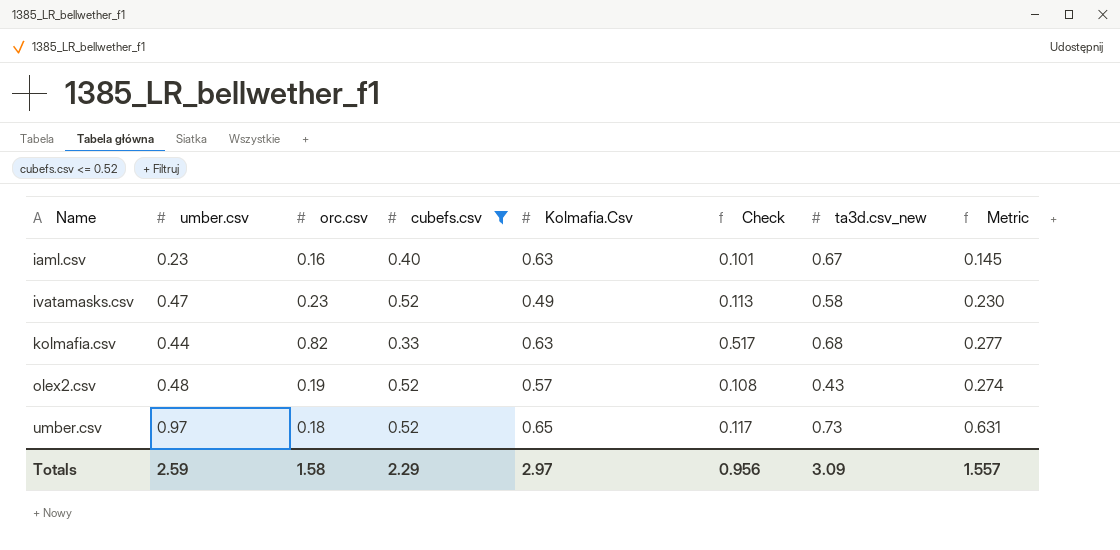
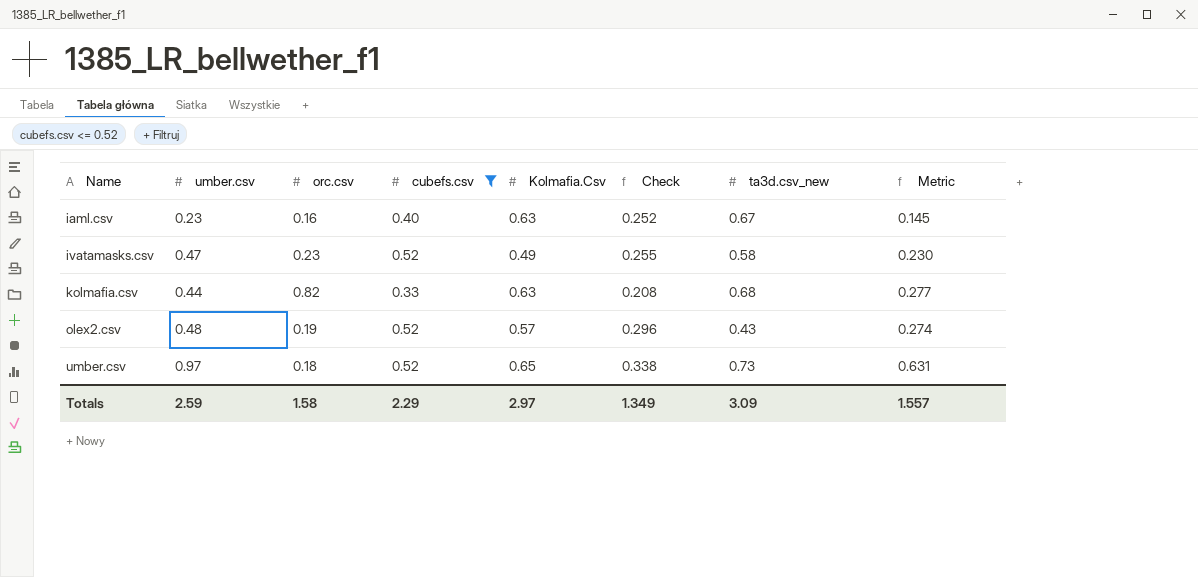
column Check | formula: [orc.csv] * [Kolmafia.Csv] -> [cubefs.csv] * [Kolmafia.Csv]
Totals | Check: 0.956 -> 1.349

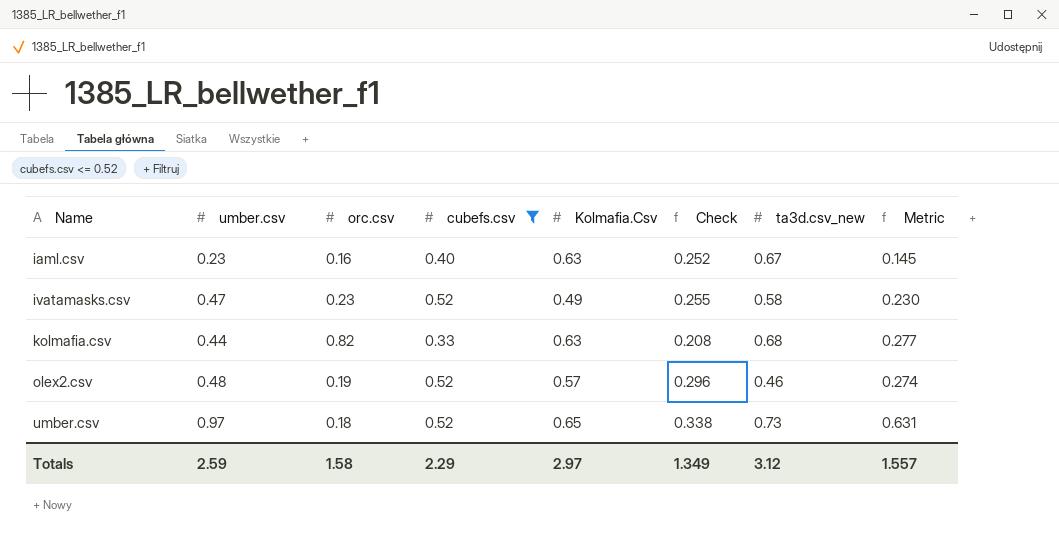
olex2.csv | ta3d.csv_new: 0.43 -> 0.46
Totals | ta3d.csv_new: 3.09 -> 3.12

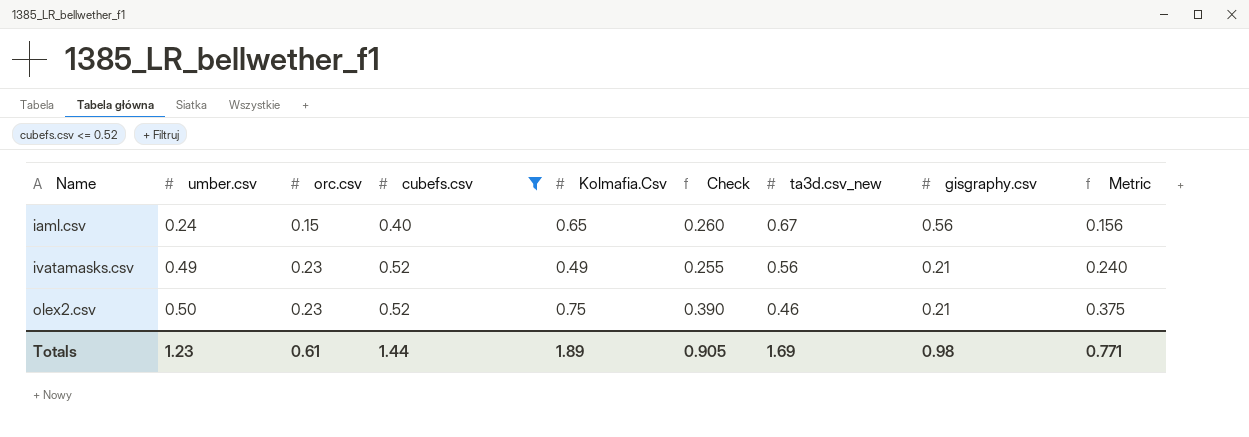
column gisgraphy.csv | position: none -> 8
row kolmafia.csv: 0.44 | 0.82 | 0.33 | 0.63 | 0.208 | 0.68 | 0.277 -> none
row umber.csv: 0.97 | 0.18 | 0.52 | 0.65 | 0.338 | 0.73 | 0.631 -> none
iaml.csv | umber.csv: 0.23 -> 0.24
iaml.csv | orc.csv: 0.16 -> 0.15
iaml.csv | Kolmafia.Csv: 0.63 -> 0.65
iaml.csv | Check: 0.252 -> 0.260
iaml.csv | Metric: 0.145 -> 0.156
ivatamasks.csv | umber.csv: 0.47 -> 0.49
ivatamasks.csv | ta3d.csv_new: 0.58 -> 0.56
ivatamasks.csv | Metric: 0.230 -> 0.240
olex2.csv | umber.csv: 0.48 -> 0.50
olex2.csv | orc.csv: 0.19 -> 0.23
olex2.csv | Kolmafia.Csv: 0.57 -> 0.75
olex2.csv | Check: 0.296 -> 0.390
olex2.csv | Metric: 0.274 -> 0.375
Totals | umber.csv: 2.59 -> 1.23
Totals | orc.csv: 1.58 -> 0.61
Totals | cubefs.csv: 2.29 -> 1.44
Totals | Kolmafia.Csv: 2.97 -> 1.89
Totals | Check: 1.349 -> 0.905
Totals | ta3d.csv_new: 3.12 -> 1.69
Totals | Metric: 1.557 -> 0.771

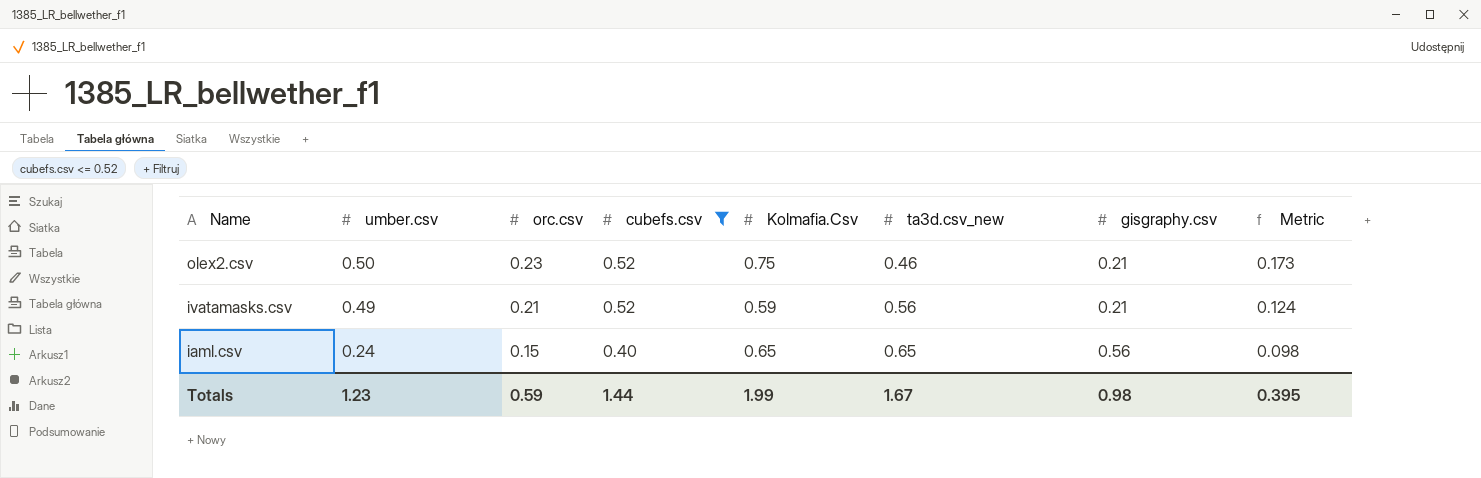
row order: Name ascending -> Name descending
column Check | formula: [cubefs.csv] * [Kolmafia.Csv] -> none
column Metric | formula: [umber.csv] * [Kolmafia.Csv] -> [orc.csv] * [Kolmafia.Csv]
ivatamasks.csv | orc.csv: 0.23 -> 0.21
ivatamasks.csv | Kolmafia.Csv: 0.49 -> 0.59
iaml.csv | ta3d.csv_new: 0.67 -> 0.65
Totals | orc.csv: 0.61 -> 0.59
Totals | Kolmafia.Csv: 1.89 -> 1.99
Totals | ta3d.csv_new: 1.69 -> 1.67
Totals | Metric: 0.771 -> 0.395

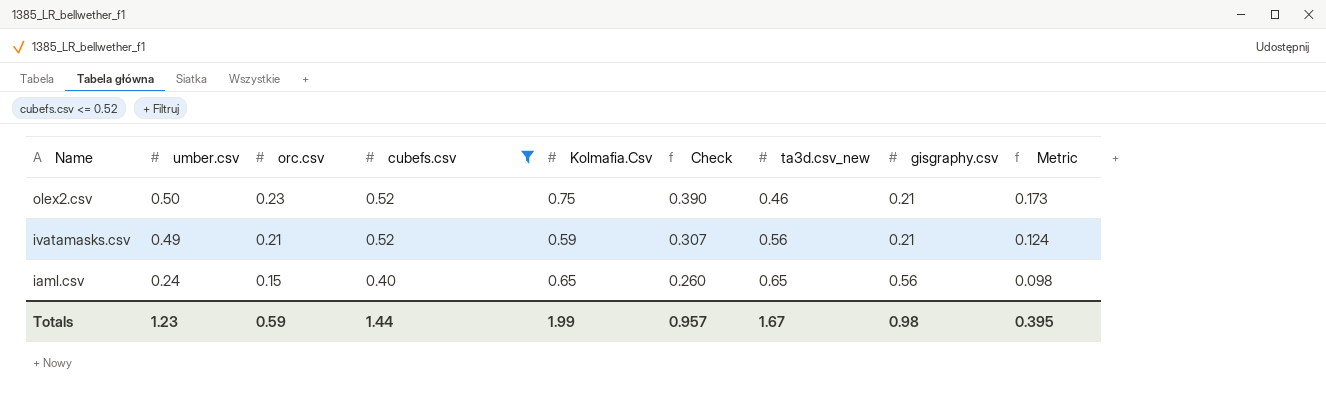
column Check | formula: none -> [cubefs.csv] * [Kolmafia.Csv]

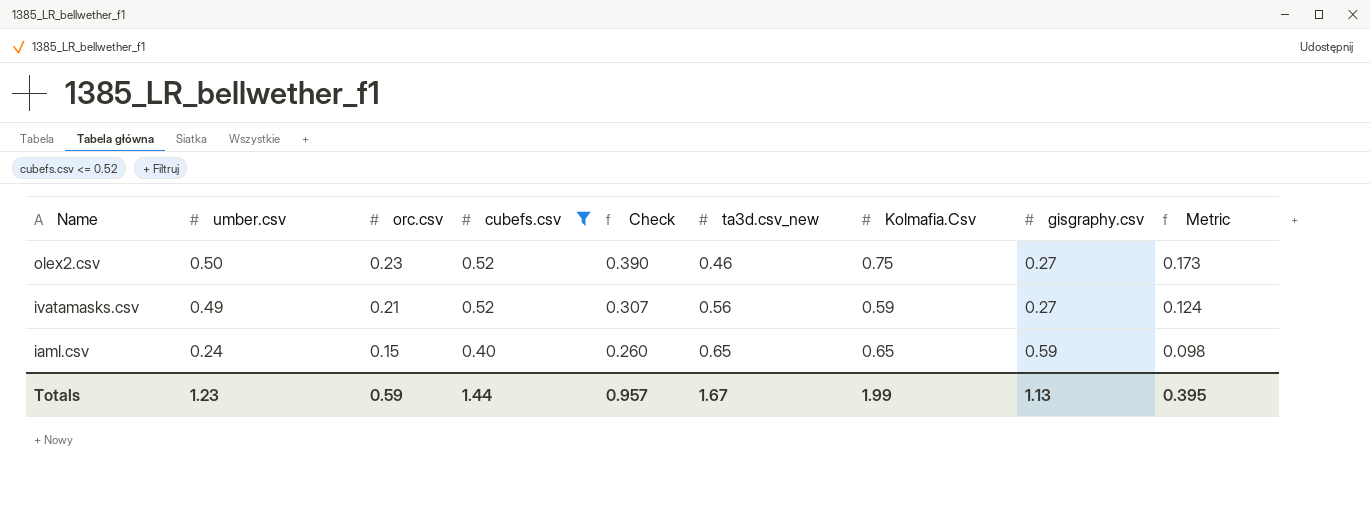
column Kolmafia.Csv | position: 5 -> 7
olex2.csv | gisgraphy.csv: 0.21 -> 0.27
ivatamasks.csv | gisgraphy.csv: 0.21 -> 0.27
iaml.csv | gisgraphy.csv: 0.56 -> 0.59
Totals | gisgraphy.csv: 0.98 -> 1.13

